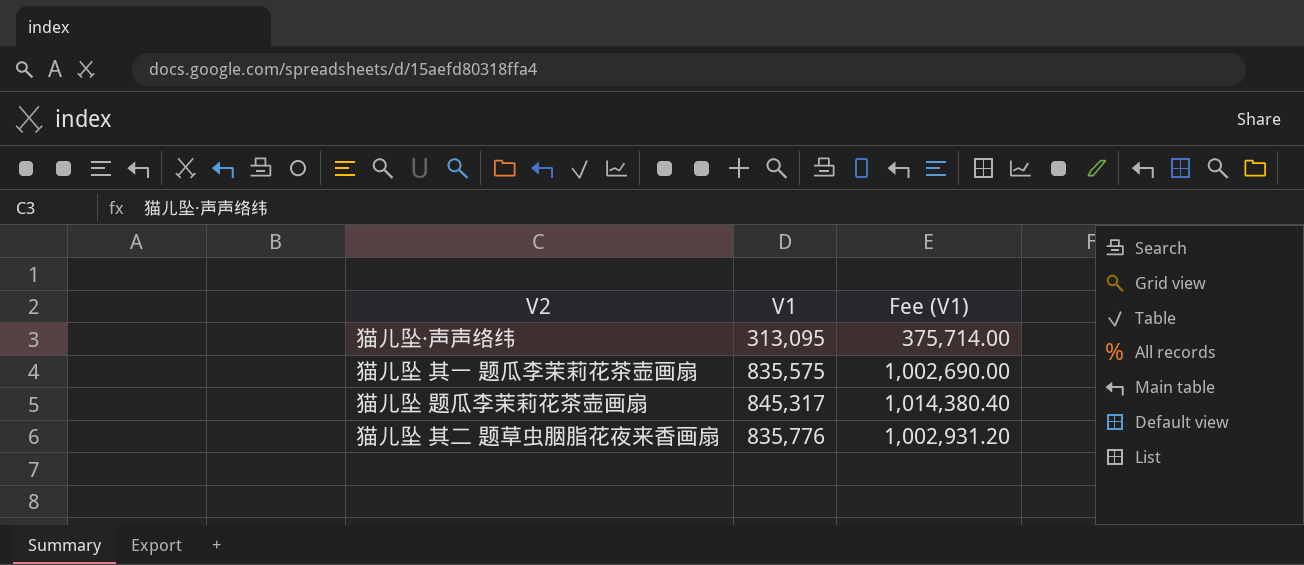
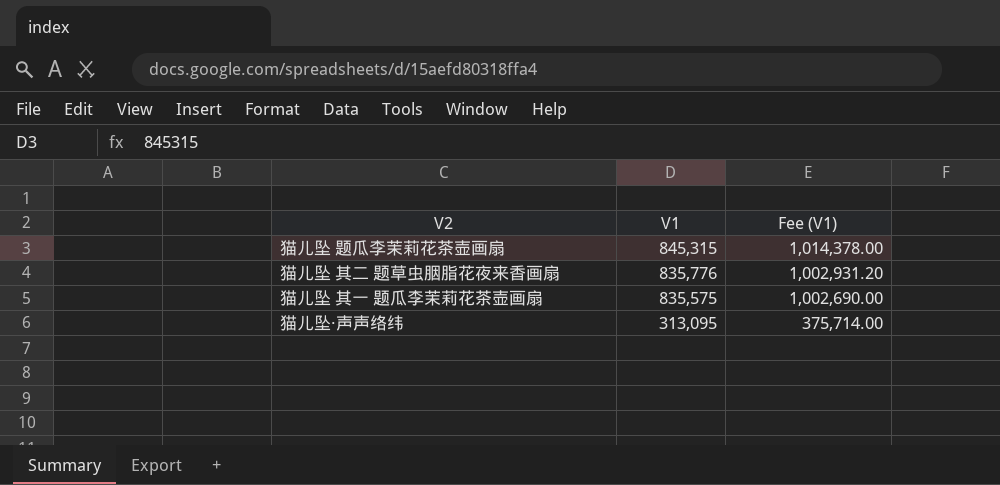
row order: none -> V1 descending
猫儿坠 题瓜李茉莉花茶壶画扇 | V1: 845,317 -> 845,315
猫儿坠 题瓜李茉莉花茶壶画扇 | Fee (V1): 1,014,380.40 -> 1,014,378.00

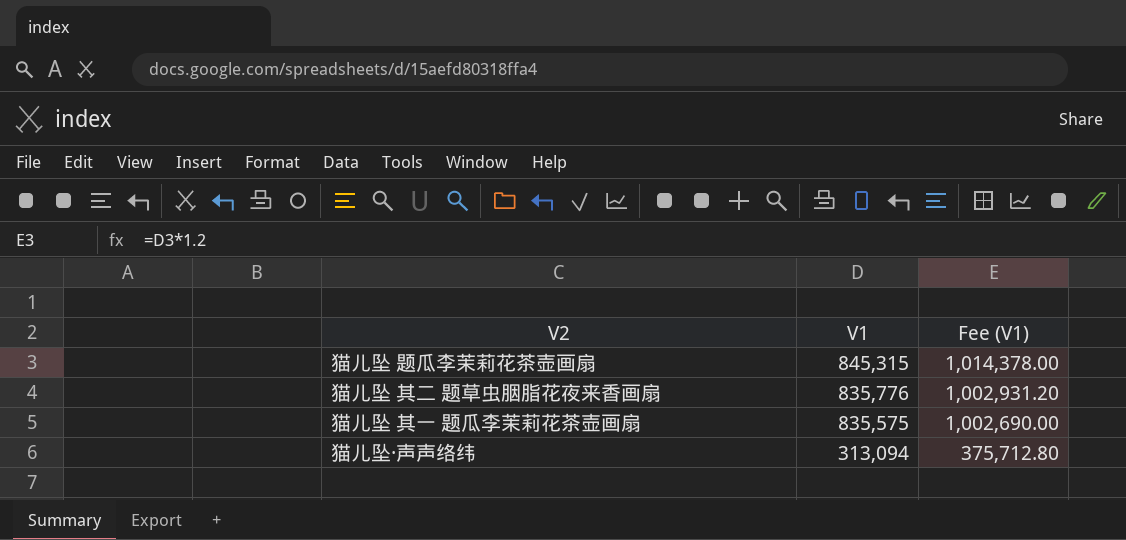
猫儿坠·声声络纬 | V1: 313,095 -> 313,094
猫儿坠·声声络纬 | Fee (V1): 375,714.00 -> 375,712.80

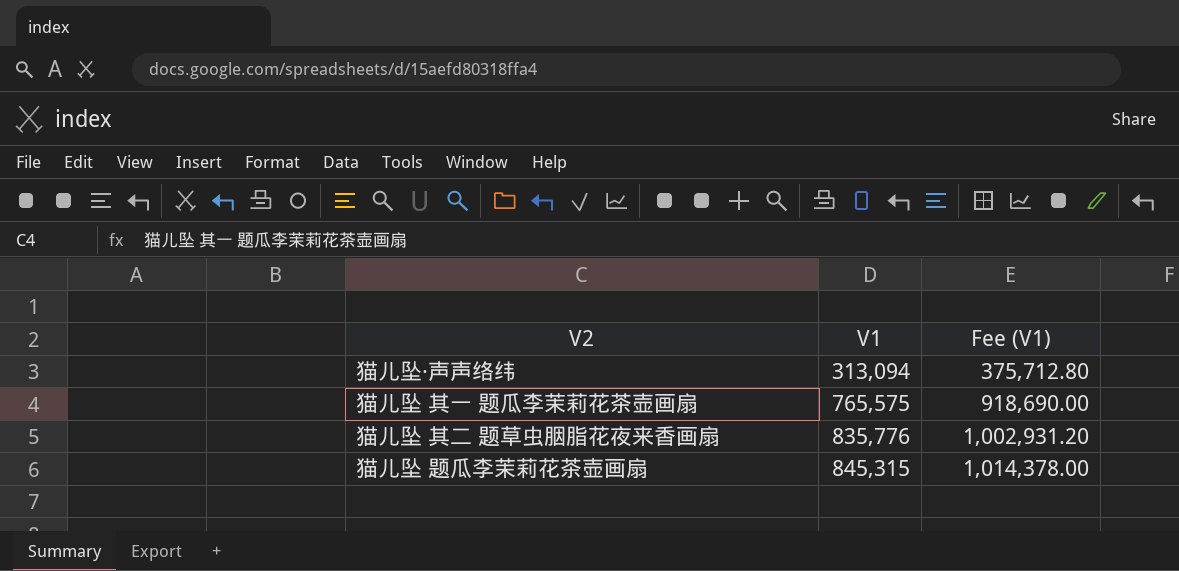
row order: V1 descending -> V1 ascending
猫儿坠 其一 题瓜李茉莉花茶壶画扇 | V1: 835,575 -> 765,575
猫儿坠 其一 题瓜李茉莉花茶壶画扇 | Fee (V1): 1,002,690.00 -> 918,690.00

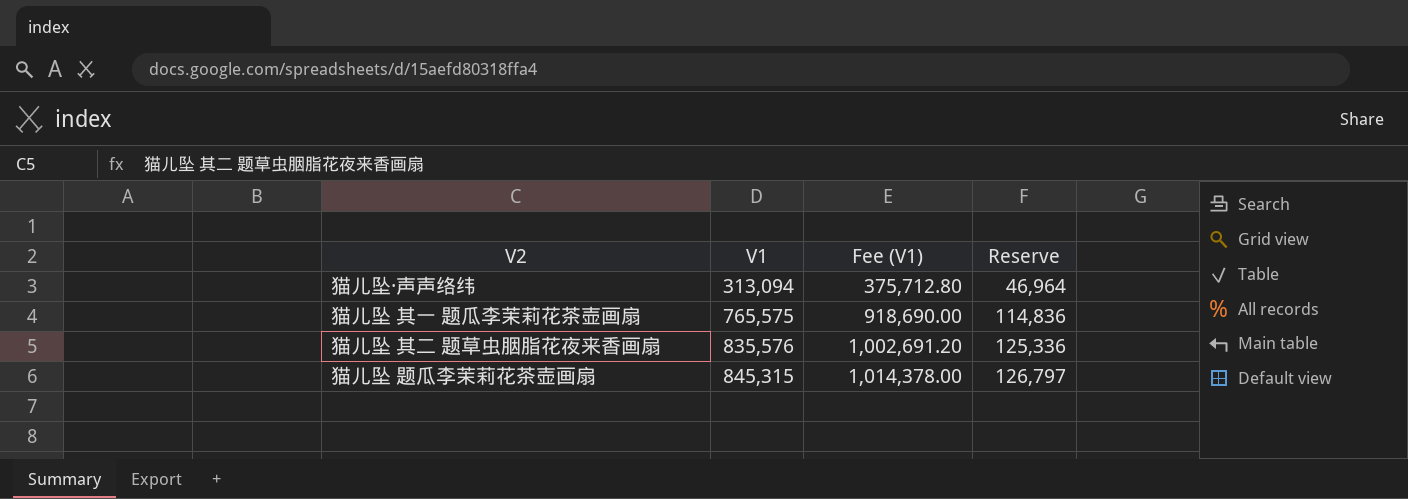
column Reserve | formula: none -> [V1] * 0.15
猫儿坠 其二 题草虫胭脂花夜来香画扇 | V1: 835,776 -> 835,576
猫儿坠 其二 题草虫胭脂花夜来香画扇 | Fee (V1): 1,002,931.20 -> 1,002,691.20

